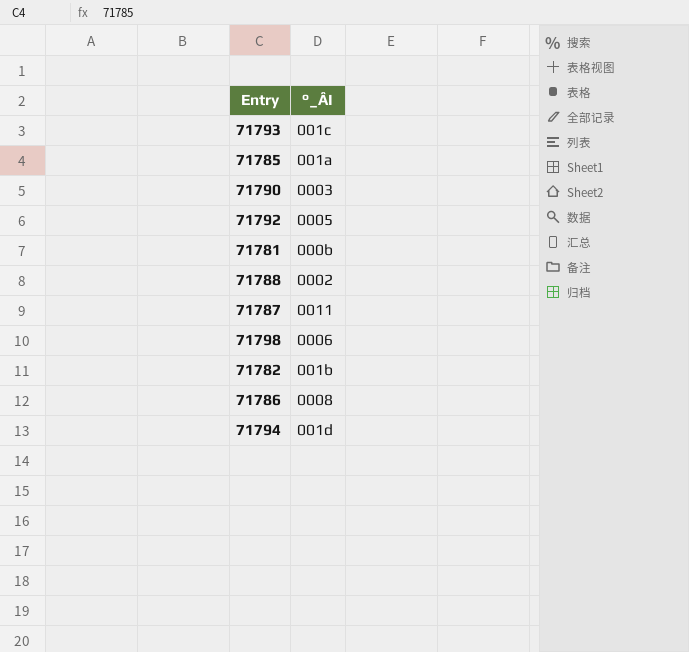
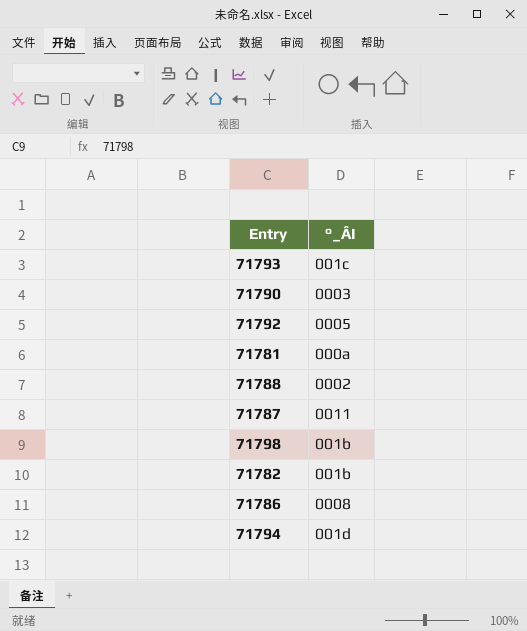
row 71785: 001a -> none
71781 | °_ÂI: 000b -> 000a
71798 | °_ÂI: 0006 -> 001b

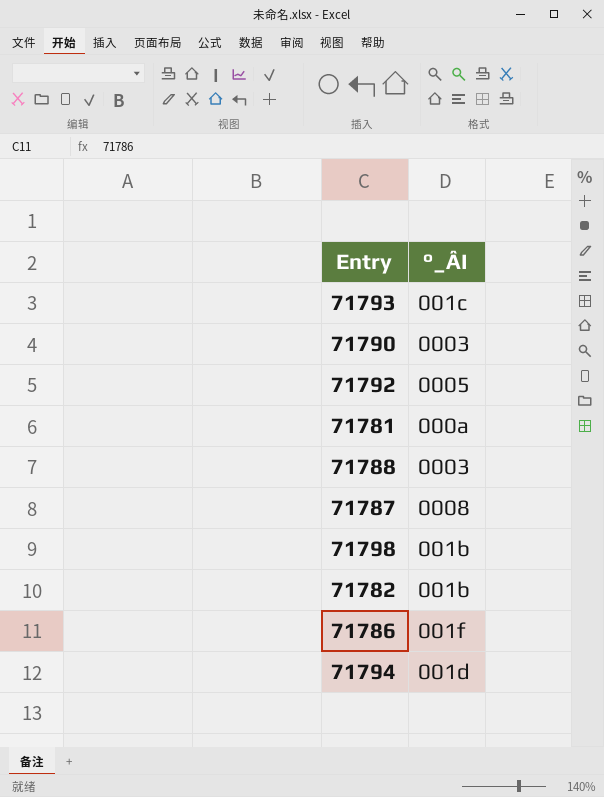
71788 | °_ÂI: 0002 -> 0003
71787 | °_ÂI: 0011 -> 0008
71786 | °_ÂI: 0008 -> 001f

